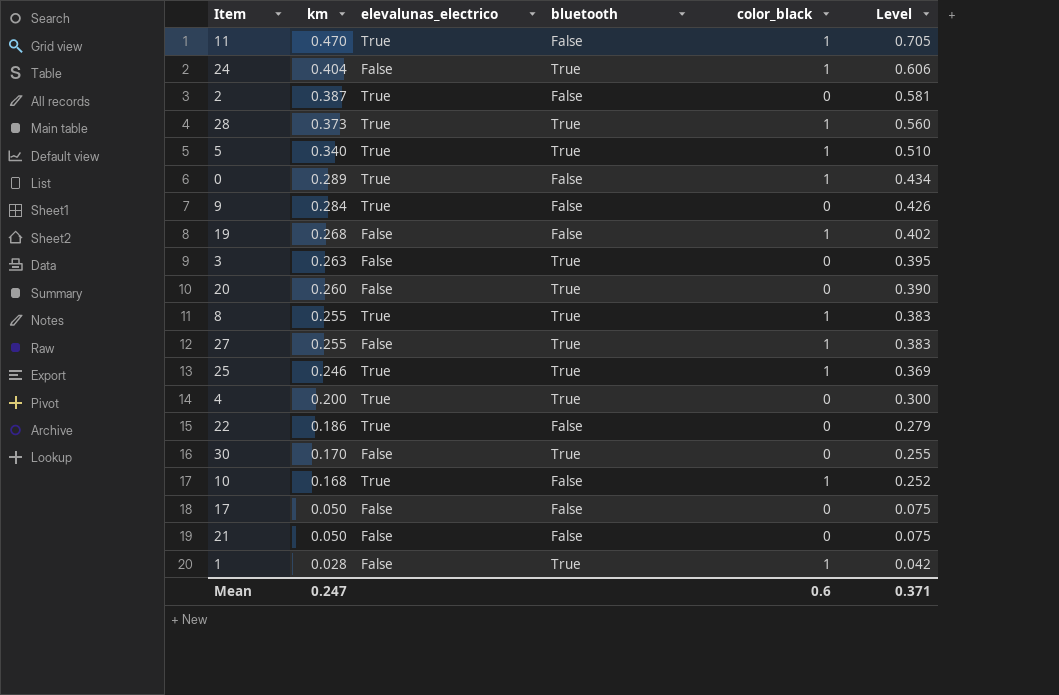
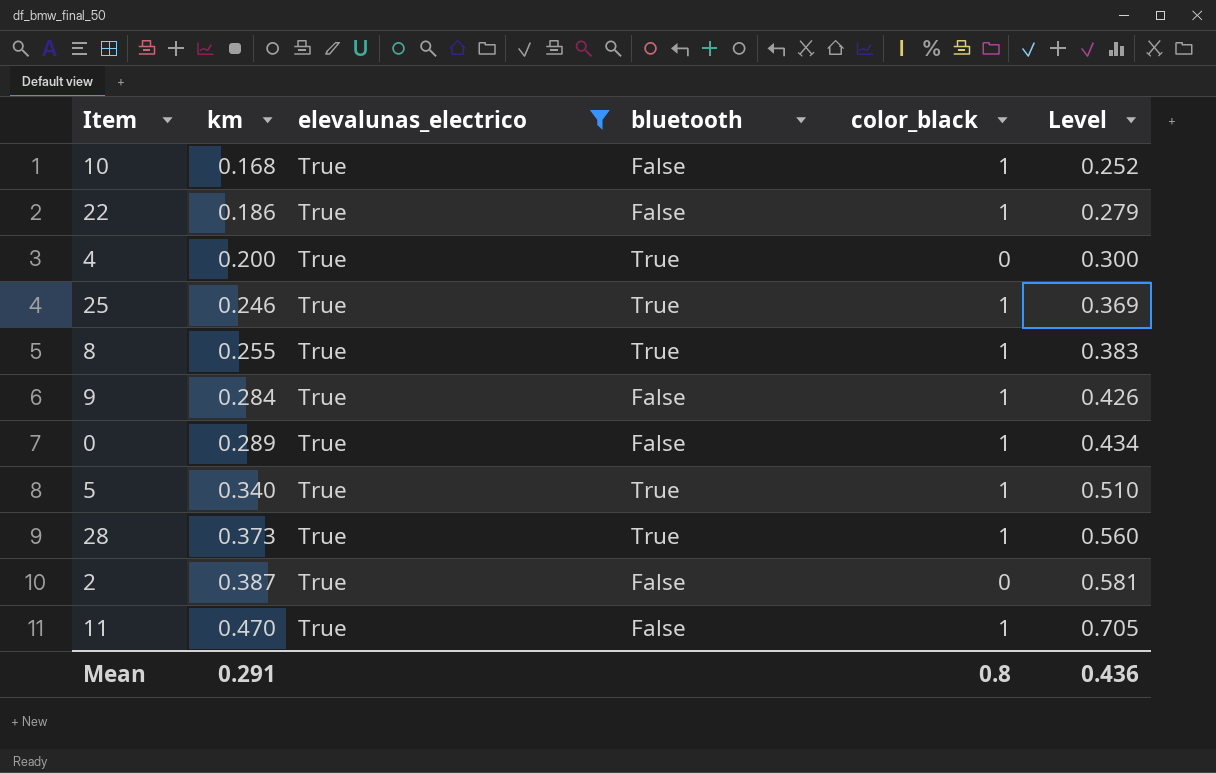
filter: none -> elevalunas_electrico = True
row order: km descending -> km ascending
22 | color_black: 0 -> 1
9 | color_black: 0 -> 1
Mean | km: 0.247 -> 0.291
Mean | color_black: 0.6 -> 0.8
Mean | Level: 0.371 -> 0.436

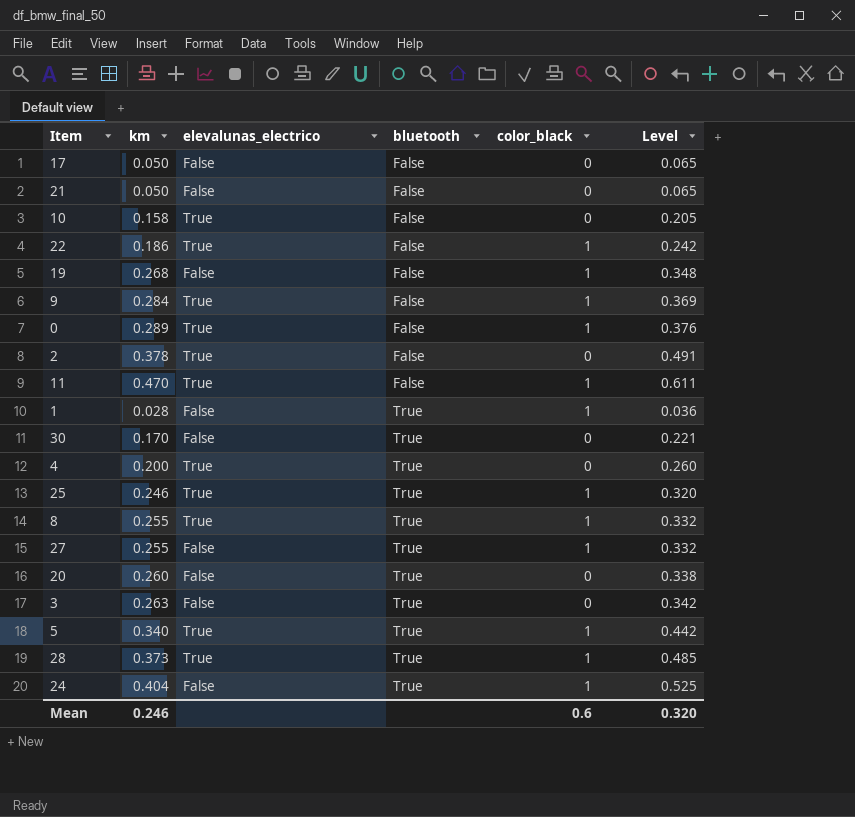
filter: elevalunas_electrico = True -> none
row order: km ascending -> bluetooth ascending
column Level | formula: [km] * 1.5 -> [km] * 1.3
10 | km: 0.168 -> 0.158
10 | color_black: 1 -> 0
2 | km: 0.387 -> 0.378
Mean | km: 0.291 -> 0.246
Mean | color_black: 0.8 -> 0.6
Mean | Level: 0.436 -> 0.320

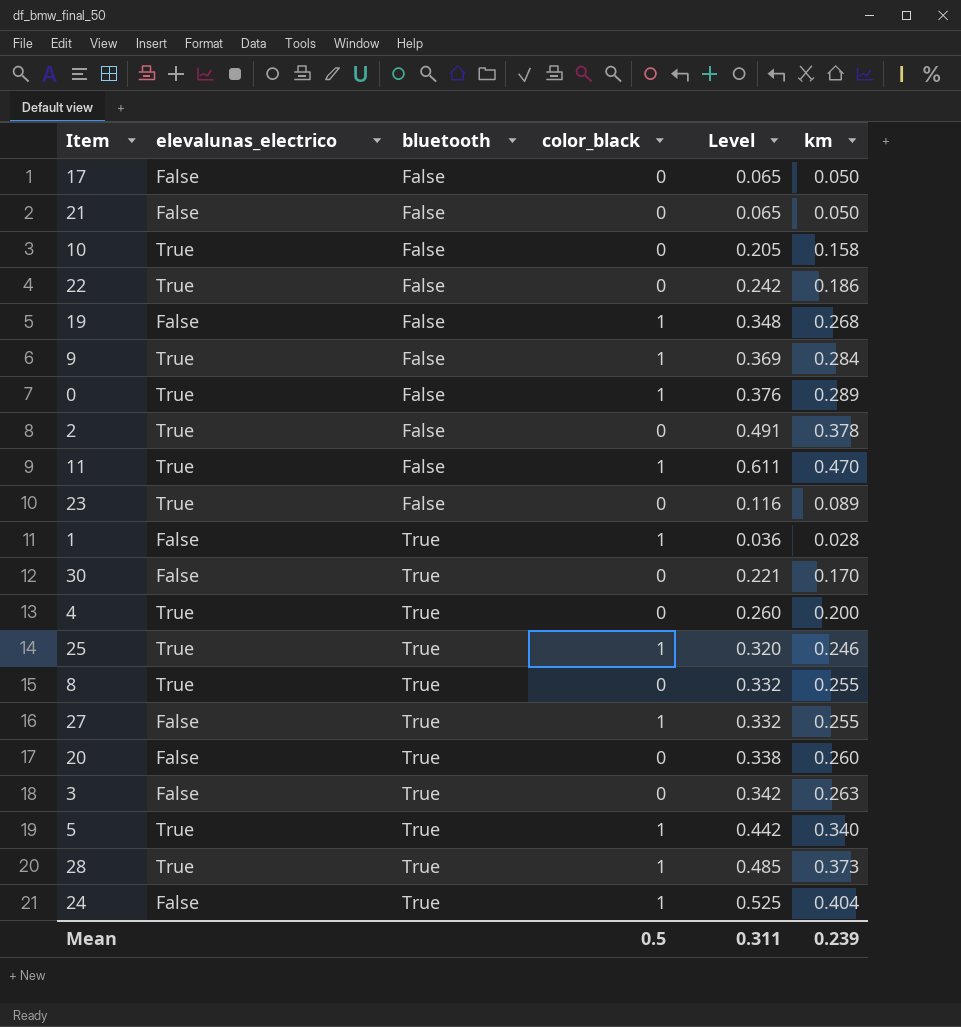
column km | position: 2 -> 6
22 | color_black: 1 -> 0
row 23: none -> True | False | 0 | 0.116 | 0.089
8 | color_black: 1 -> 0
Mean | color_black: 0.6 -> 0.5
Mean | Level: 0.320 -> 0.311
Mean | km: 0.246 -> 0.239

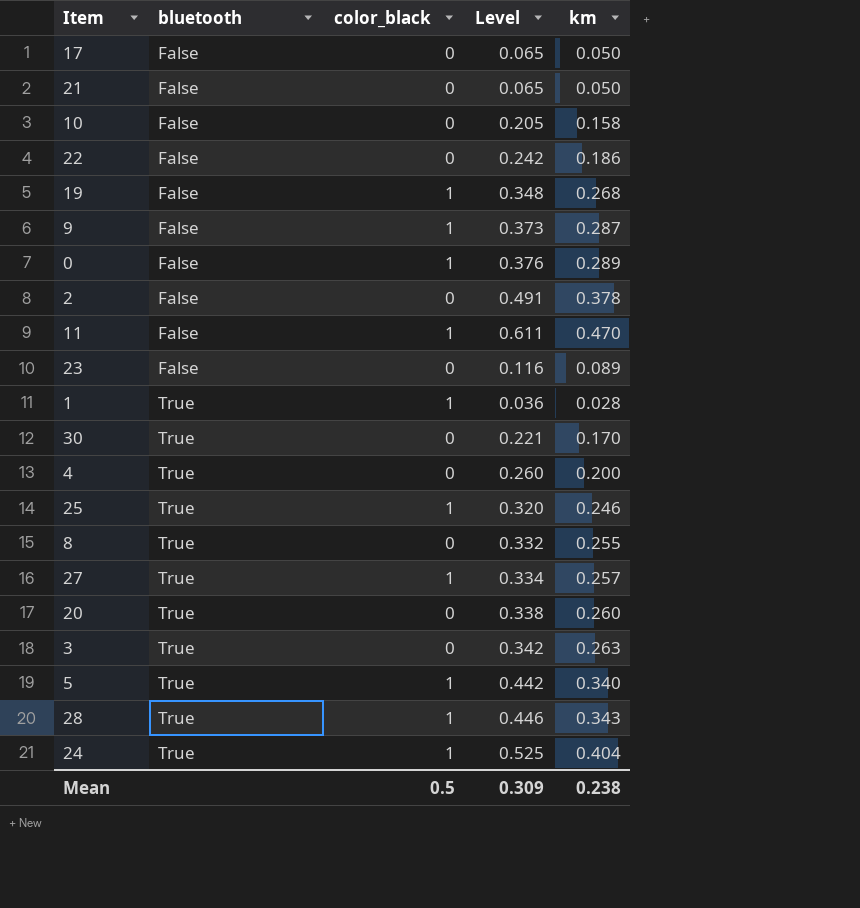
column elevalunas_electrico | position: 2 -> none
9 | Level: 0.369 -> 0.373
9 | km: 0.284 -> 0.287
27 | Level: 0.332 -> 0.334
27 | km: 0.255 -> 0.257
28 | Level: 0.485 -> 0.446
28 | km: 0.373 -> 0.343
Mean | Level: 0.311 -> 0.309
Mean | km: 0.239 -> 0.238

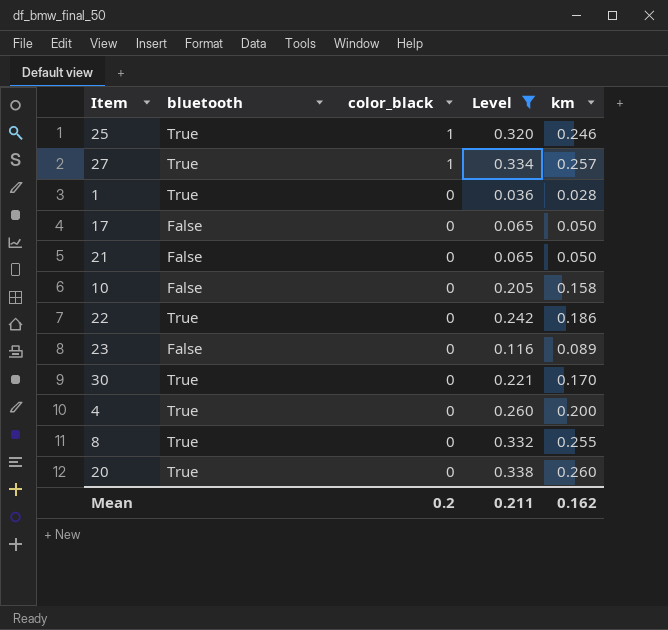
filter: none -> Level <= 0.338
row order: bluetooth ascending -> color_black descending
1 | color_black: 1 -> 0
22 | bluetooth: False -> True
Mean | color_black: 0.5 -> 0.2
Mean | Level: 0.309 -> 0.211
Mean | km: 0.238 -> 0.162

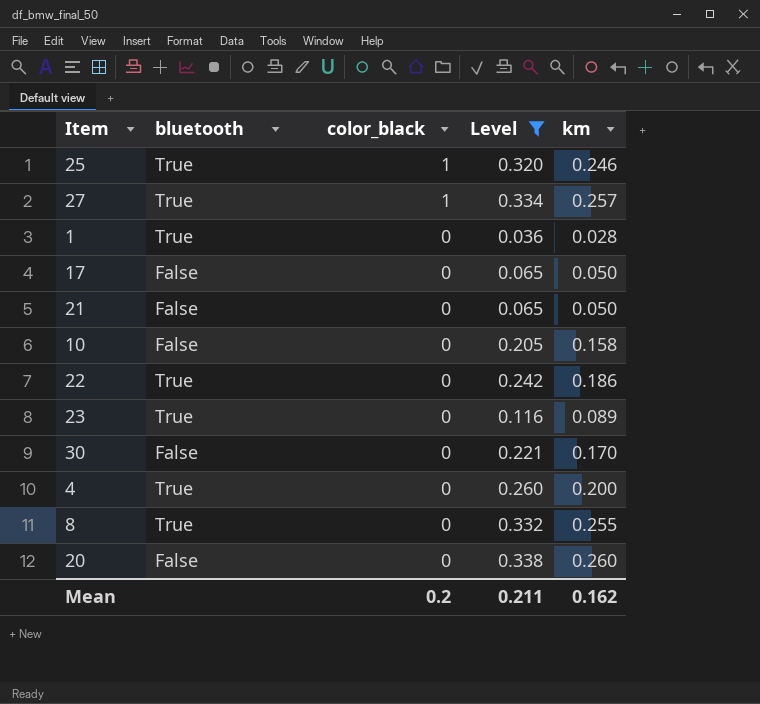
23 | bluetooth: False -> True
30 | bluetooth: True -> False
20 | bluetooth: True -> False

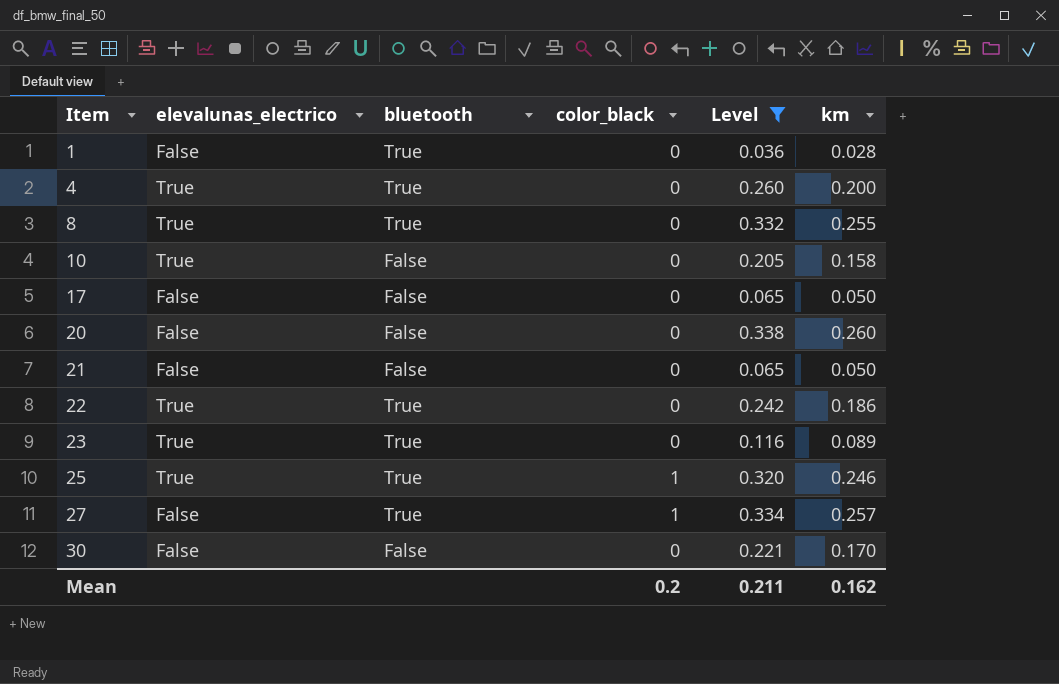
row order: color_black descending -> Item ascending
column elevalunas_electrico | position: none -> 2

